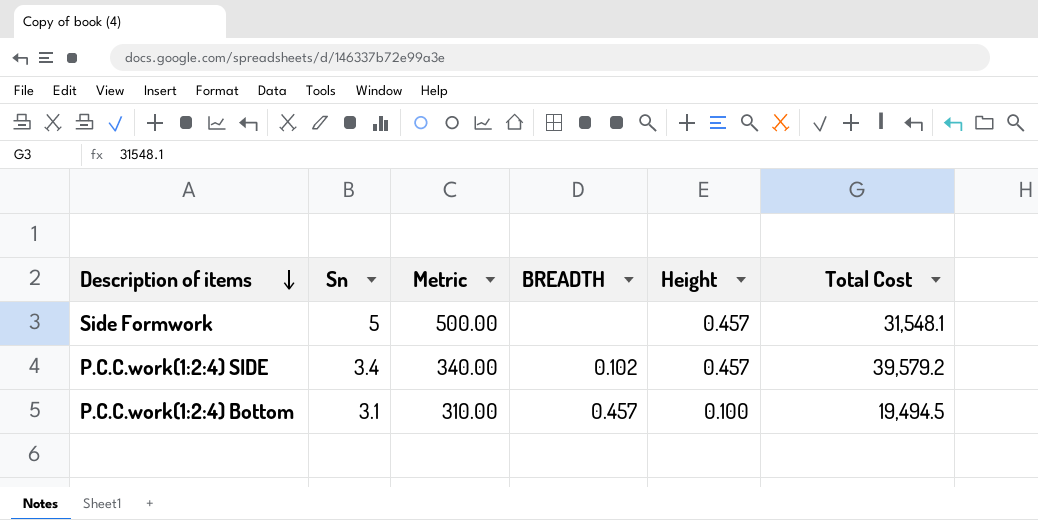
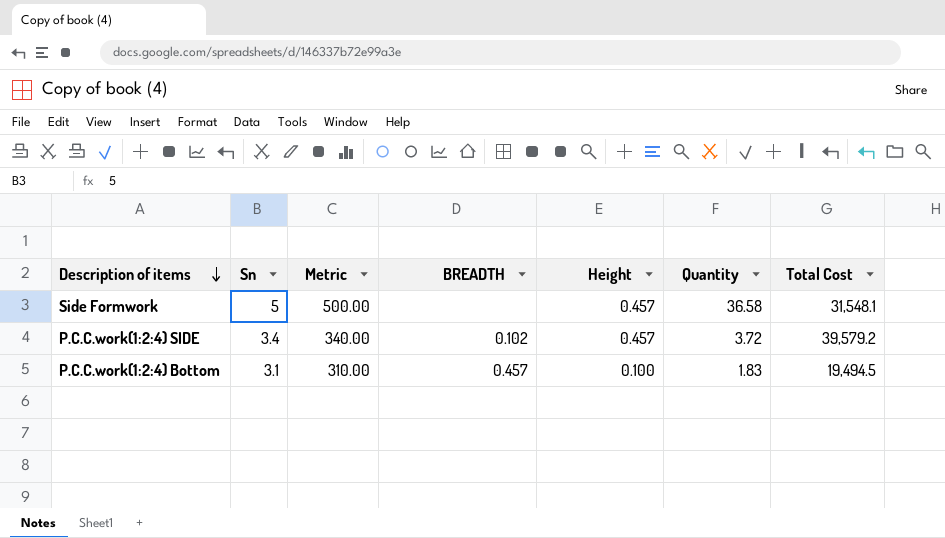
column Quantity | position: none -> 6

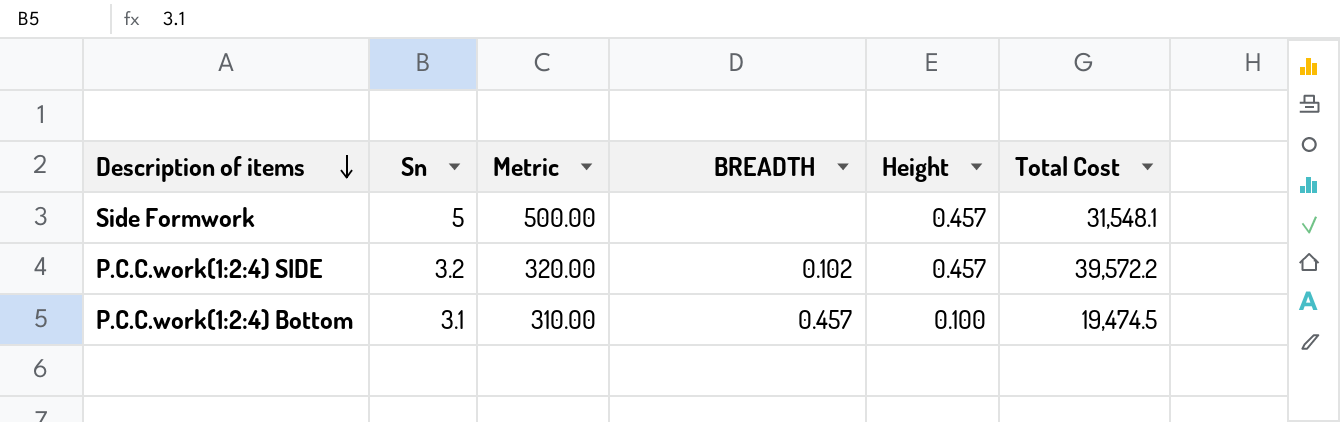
column Quantity | position: 6 -> none
P.C.C.work(1:2:4) SIDE | Sn: 3.4 -> 3.2
P.C.C.work(1:2:4) SIDE | Metric: 340.00 -> 320.00
P.C.C.work(1:2:4) SIDE | Total Cost: 39,579.2 -> 39,572.2
P.C.C.work(1:2:4) Bottom | Total Cost: 19,494.5 -> 19,474.5

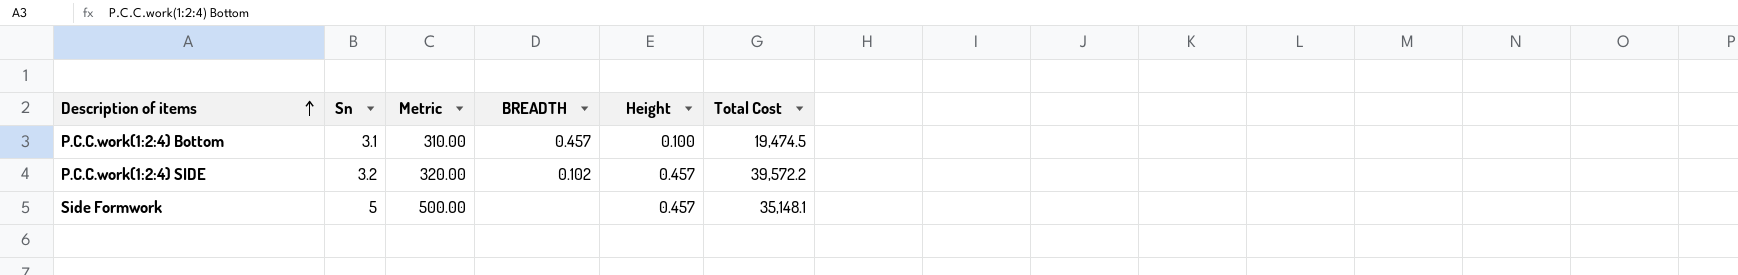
row order: Description of items descending -> Description of items ascending
Side Formwork | Total Cost: 31,548.1 -> 35,148.1

